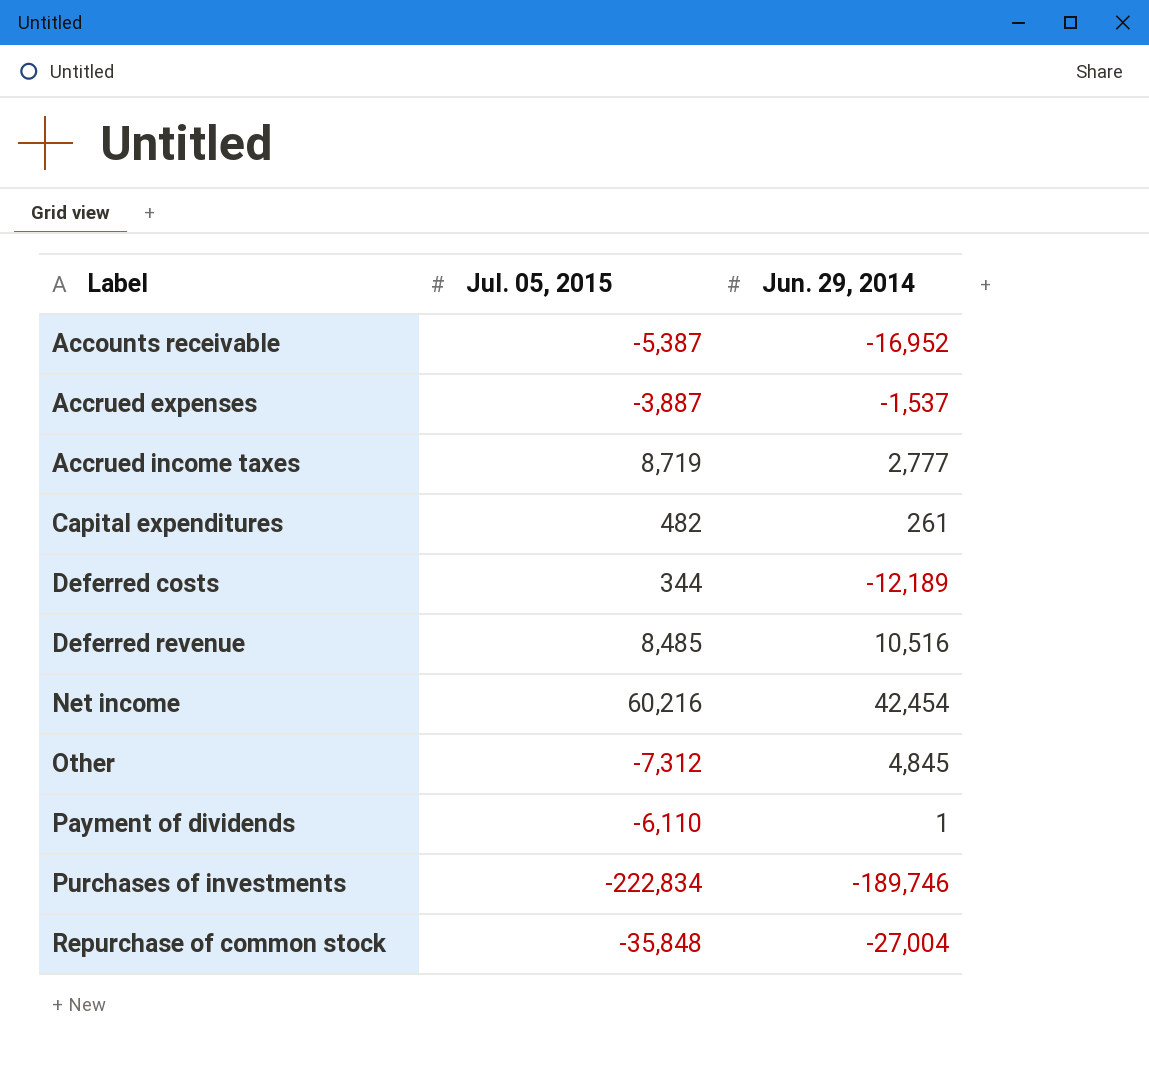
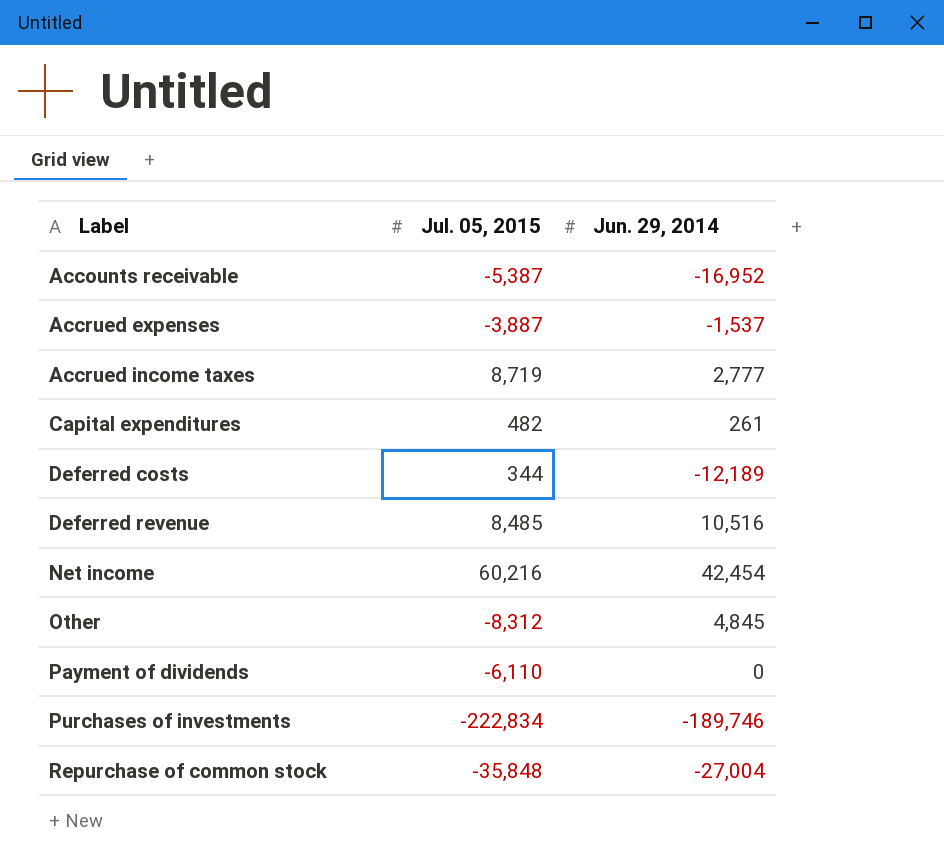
Other | Jul. 05, 2015: -7,312 -> -8,312
Payment of dividends | Jun. 29, 2014: 1 -> 0

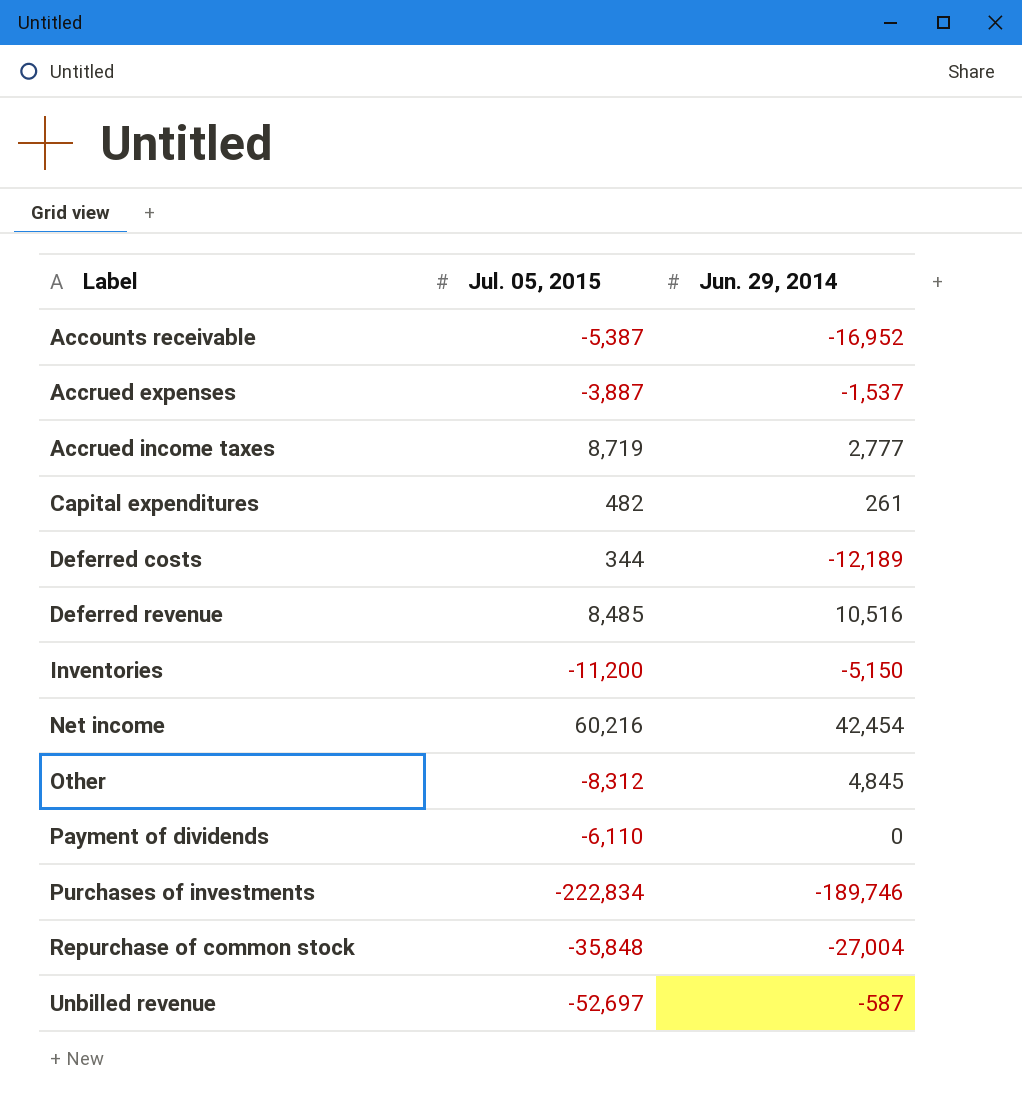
row Inventories: none -> -11,200 | -5,150
row Unbilled revenue: none -> -52,697 | -587

